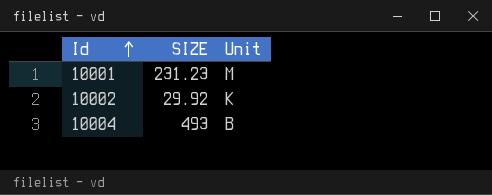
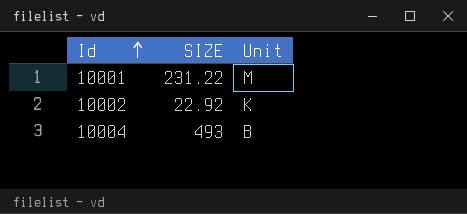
10001 | SIZE: 231.23 -> 231.22
10002 | SIZE: 29.92 -> 22.92

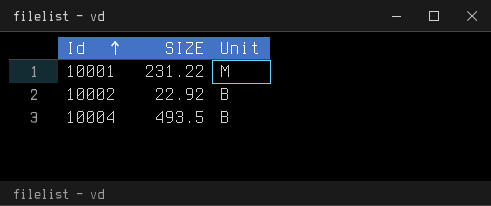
10002 | Unit: K -> B
10004 | SIZE: 493 -> 493.5

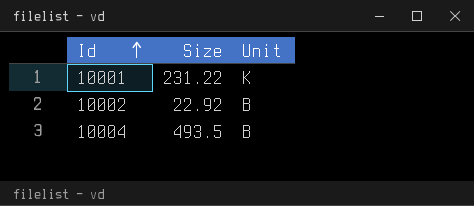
column name: SIZE -> Size
10001 | Unit: M -> K

